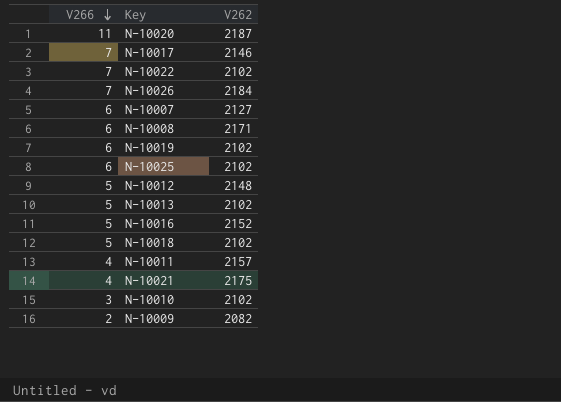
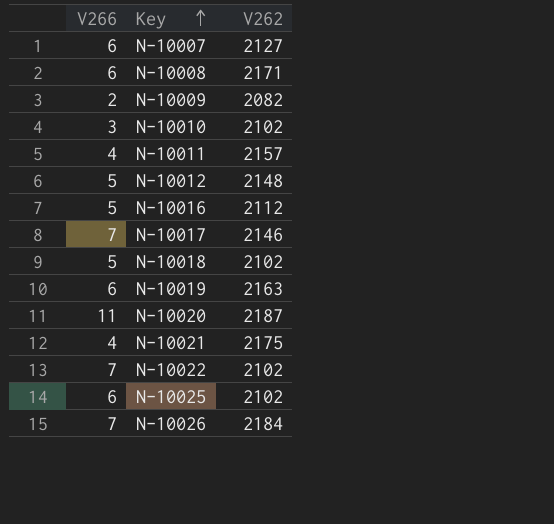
row order: V266 descending -> Key ascending
row N-10013: 5 | 2102 -> none
N-10016 | V262: 2152 -> 2112
N-10019 | V262: 2102 -> 2163

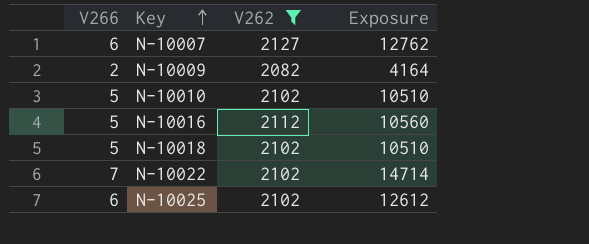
filter: none -> V262 <= 2127
column Exposure | formula: none -> [V266] * [V262]
N-10010 | V266: 3 -> 5

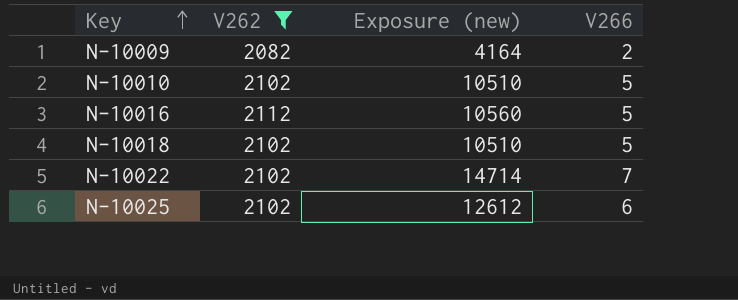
column name: Exposure -> Exposure (new)
column V266 | position: 1 -> 4
row N-10007: 6 | 2127 | 12762 -> none

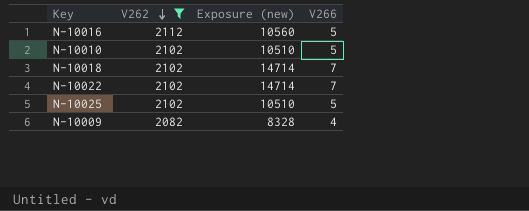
row order: Key ascending -> V262 descending
N-10018 | Exposure (new): 10510 -> 14714
N-10018 | V266: 5 -> 7
N-10025 | Exposure (new): 12612 -> 10510
N-10025 | V266: 6 -> 5
N-10009 | Exposure (new): 4164 -> 8328
N-10009 | V266: 2 -> 4

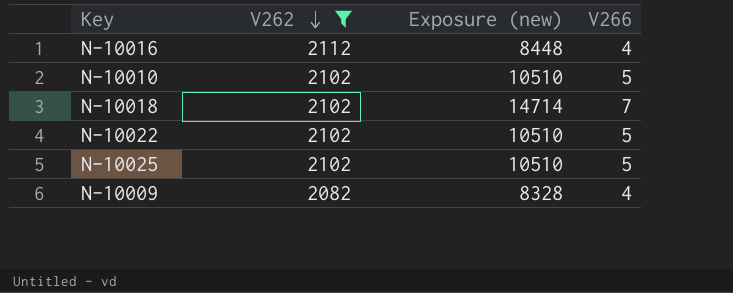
N-10016 | Exposure (new): 10560 -> 8448
N-10016 | V266: 5 -> 4
N-10022 | Exposure (new): 14714 -> 10510
N-10022 | V266: 7 -> 5

